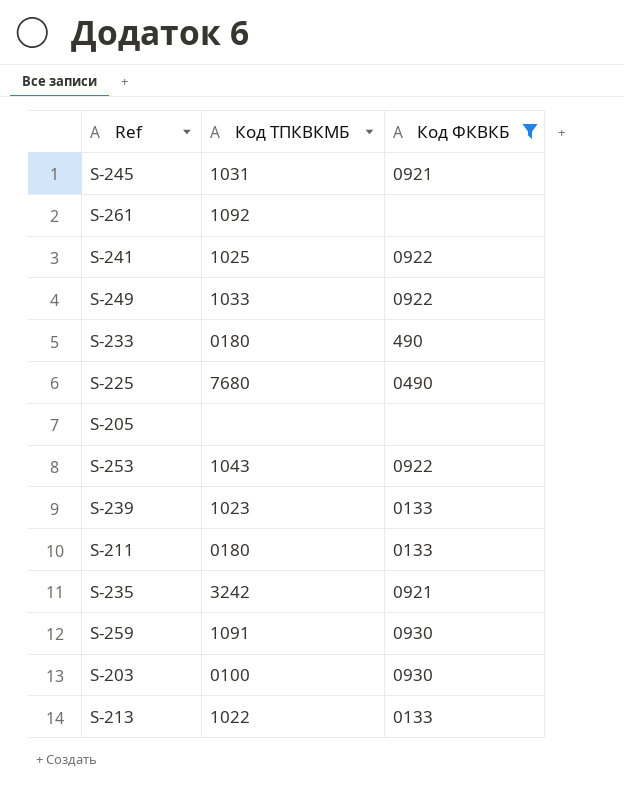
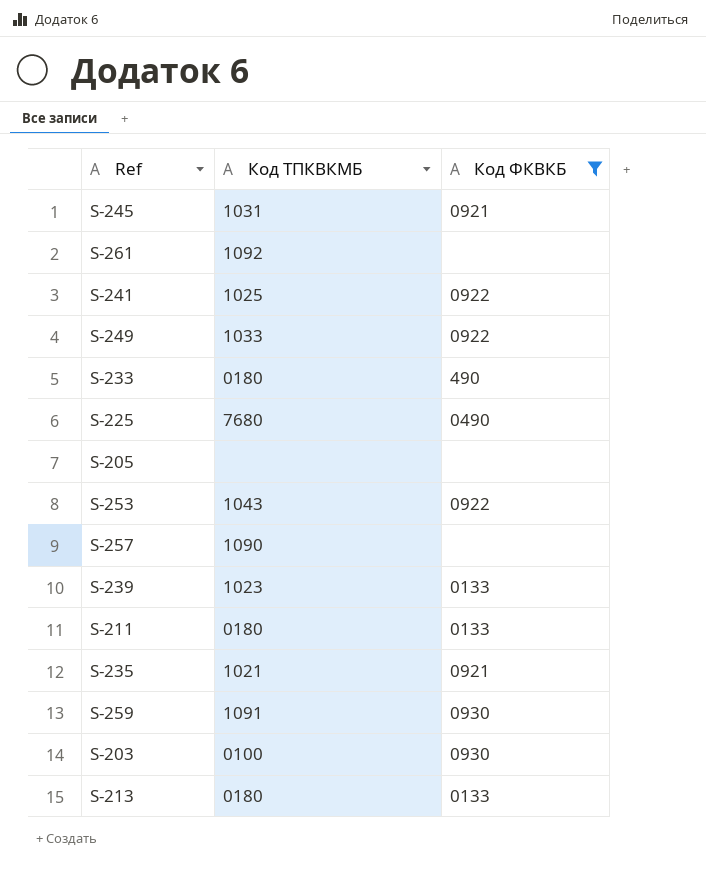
row S-257: none -> 1090 | none
S-235 | Код ТПКВКМБ: 3242 -> 1021
S-213 | Код ТПКВКМБ: 1022 -> 0180

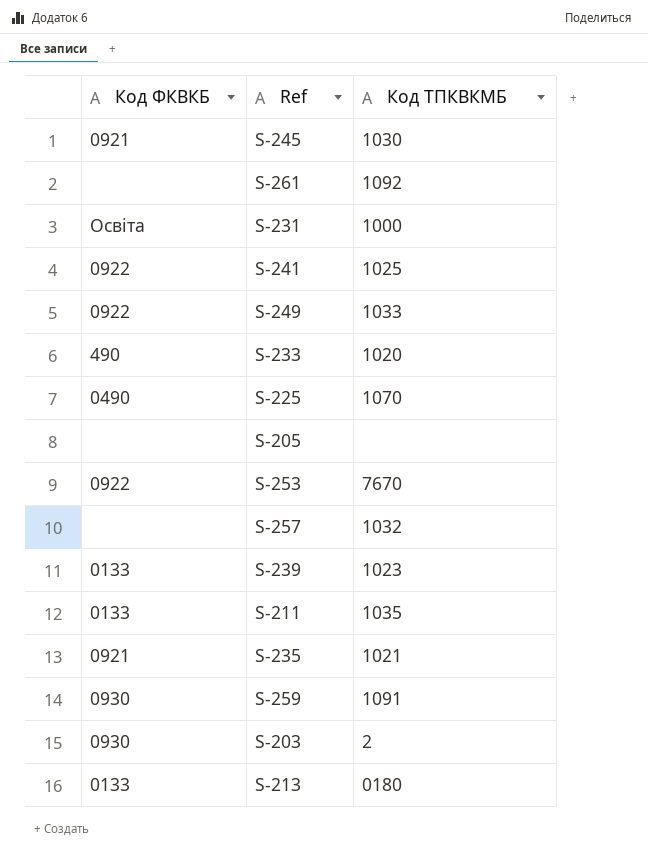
filter: Код ФКВКБ != Освіта -> none
column Код ФКВКБ | position: 3 -> 1
S-245 | Код ТПКВКМБ: 1031 -> 1030
S-233 | Код ТПКВКМБ: 0180 -> 1020
S-225 | Код ТПКВКМБ: 7680 -> 1070
S-253 | Код ТПКВКМБ: 1043 -> 7670
S-257 | Код ТПКВКМБ: 1090 -> 1032
S-211 | Код ТПКВКМБ: 0180 -> 1035
S-203 | Код ТПКВКМБ: 0100 -> 2

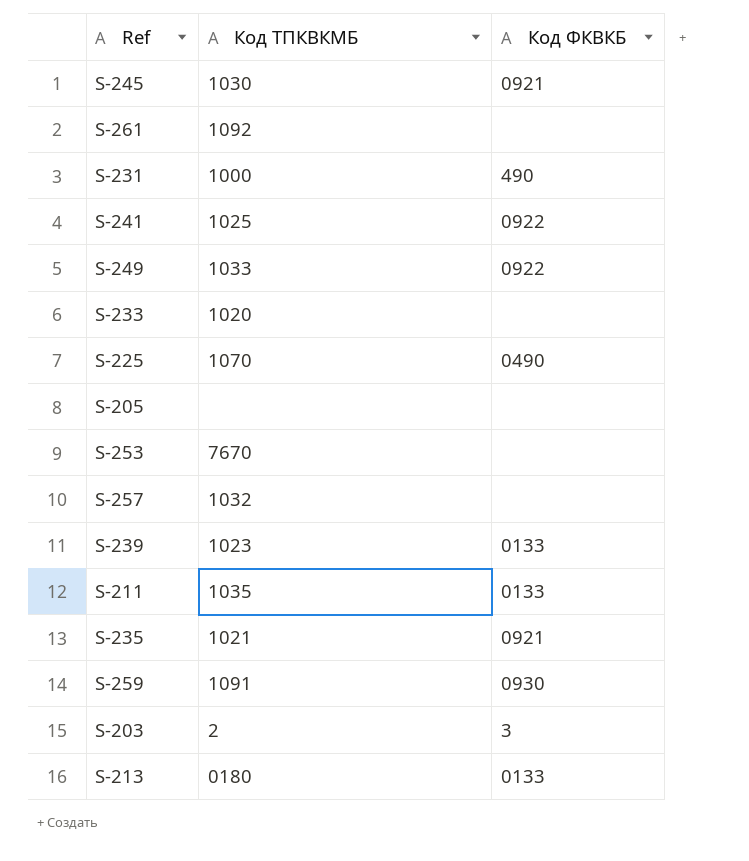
column Код ФКВКБ | position: 1 -> 3
S-231 | Код ФКВКБ: Освіта -> 490
S-233 | Код ФКВКБ: 490 -> none
S-253 | Код ФКВКБ: 0922 -> none
S-203 | Код ФКВКБ: 0930 -> 3

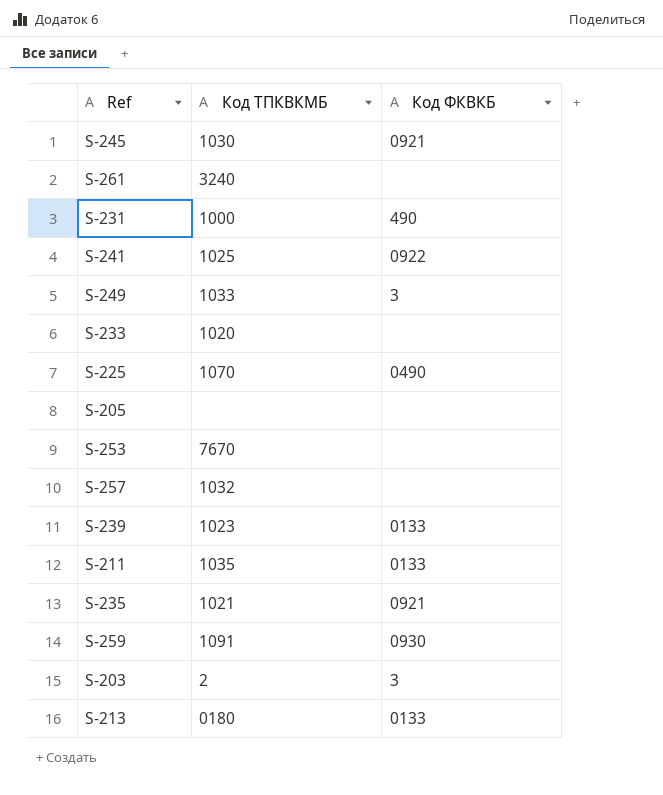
S-261 | Код ТПКВКМБ: 1092 -> 3240
S-249 | Код ФКВКБ: 0922 -> 3

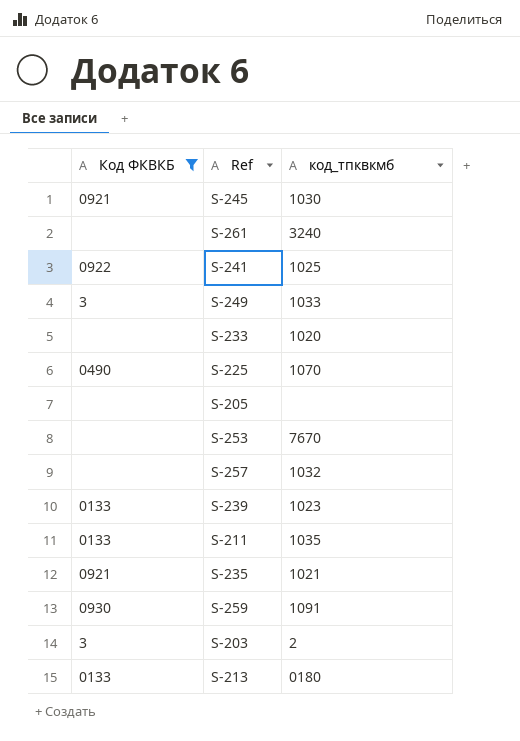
filter: none -> Код ФКВКБ != 490
column Код ФКВКБ | position: 3 -> 1
column name: Код ТПКВКМБ -> код_тпквкмб

